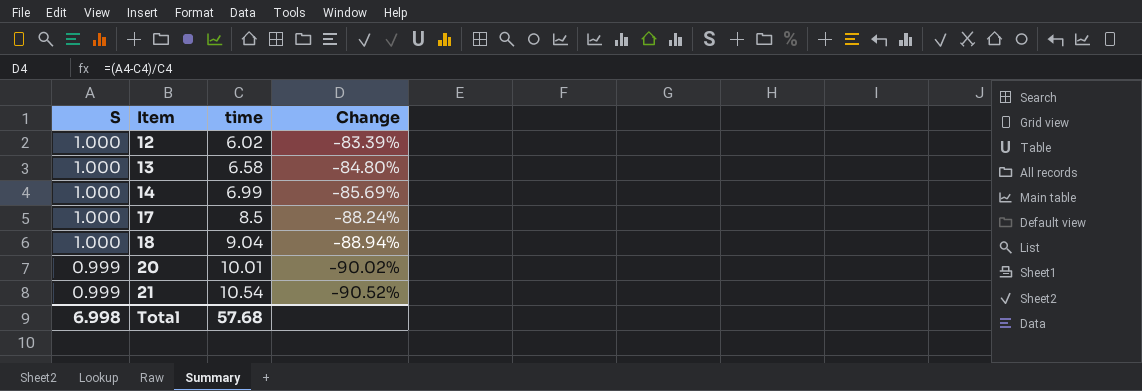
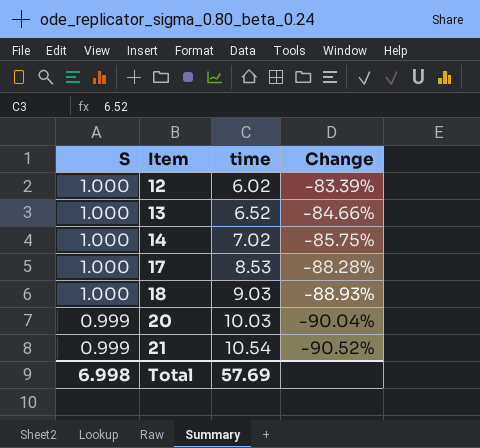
13 | time: 6.58 -> 6.52
13 | Change: -84.80% -> -84.66%
14 | time: 6.99 -> 7.02
14 | Change: -85.69% -> -85.75%
17 | time: 8.5 -> 8.53
17 | Change: -88.24% -> -88.28%
18 | time: 9.04 -> 9.03
18 | Change: -88.94% -> -88.93%
20 | time: 10.01 -> 10.03
20 | Change: -90.02% -> -90.04%
Total | time: 57.68 -> 57.69

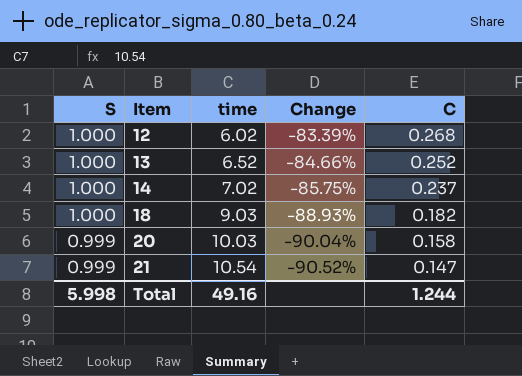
column C | position: none -> 5
row 17: 1.000 | 8.53 | -88.28% -> none
Total | S: 6.998 -> 5.998
Total | time: 57.69 -> 49.16

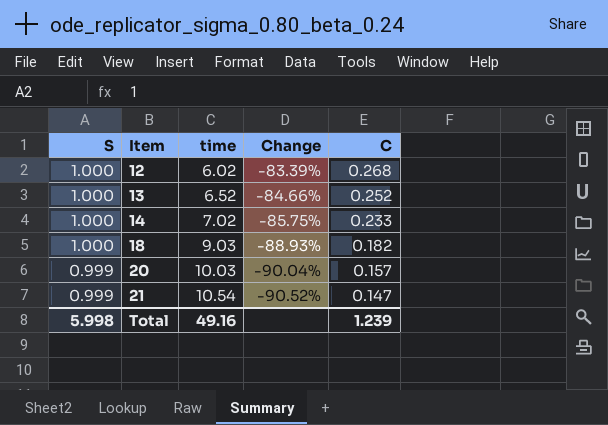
14 | C: 0.237 -> 0.233
20 | C: 0.158 -> 0.157
Total | C: 1.244 -> 1.239

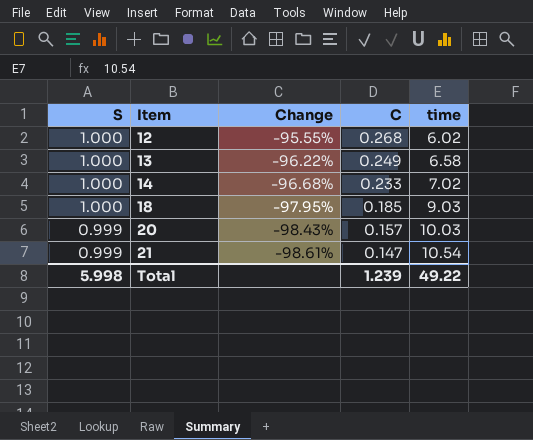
column Change | formula: ([S] - [time]) / [time] -> ([C] - [time]) / [time]
column time | position: 3 -> 5
13 | C: 0.252 -> 0.249
13 | time: 6.52 -> 6.58
18 | C: 0.182 -> 0.185
Total | time: 49.16 -> 49.22

